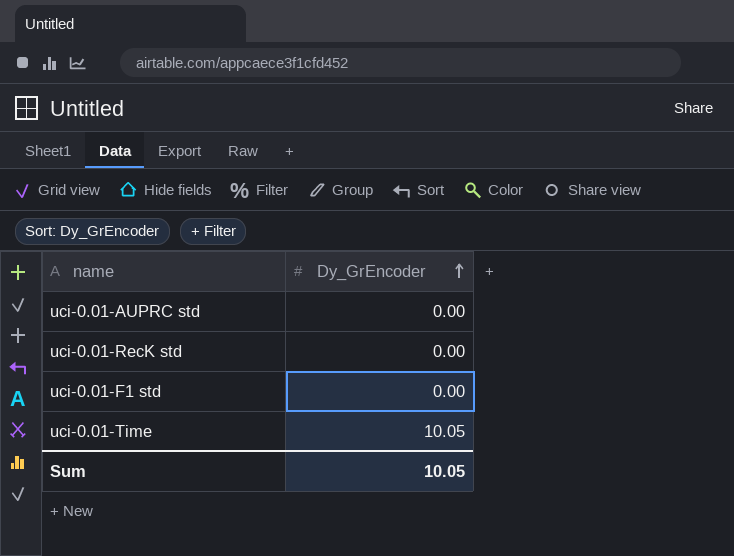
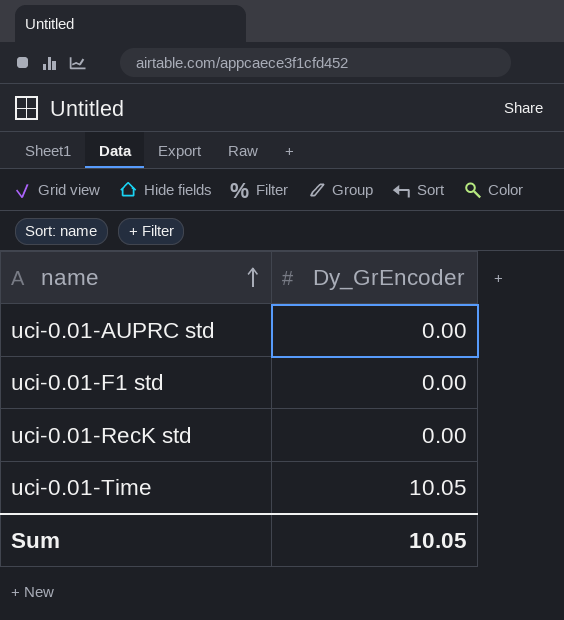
row order: Dy_GrEncoder ascending -> name ascending

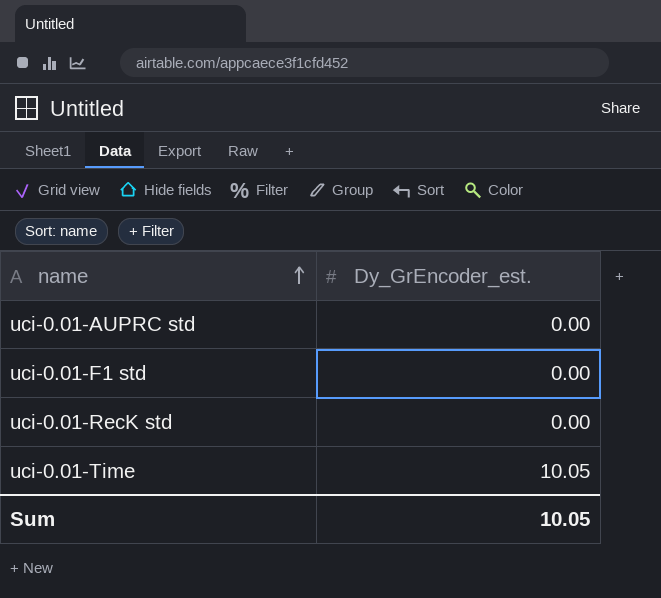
column name: Dy_GrEncoder -> Dy_GrEncoder_est.

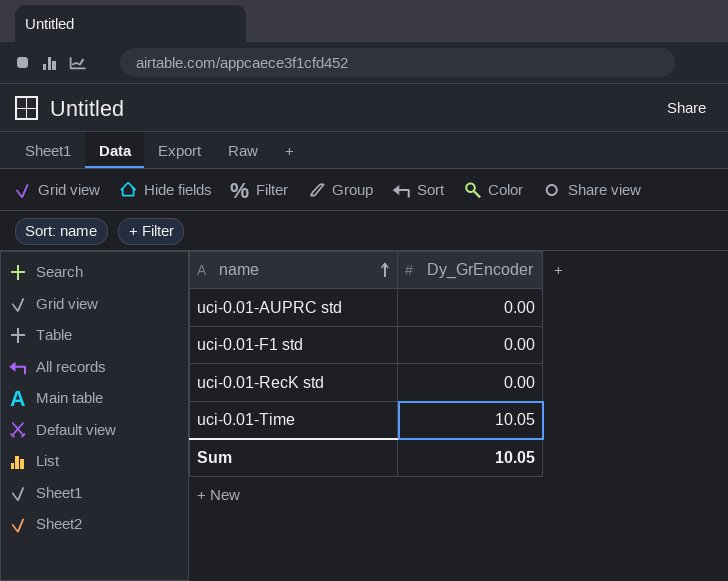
column name: Dy_GrEncoder_est. -> Dy_GrEncoder

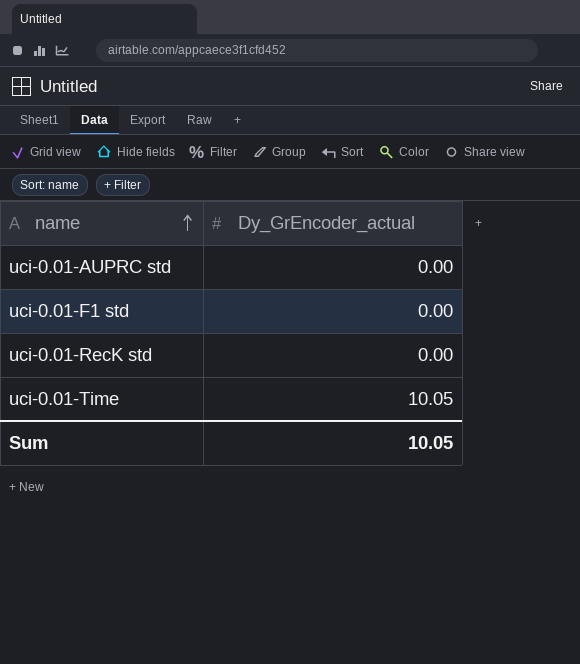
column name: Dy_GrEncoder -> Dy_GrEncoder_actual

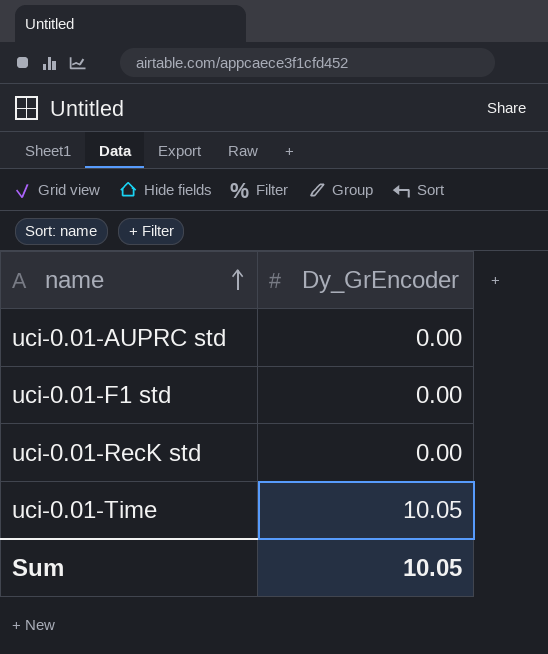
column name: Dy_GrEncoder_actual -> Dy_GrEncoder

